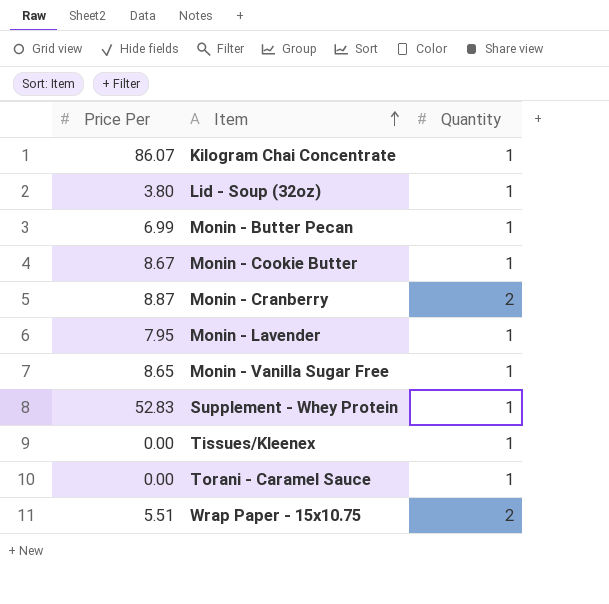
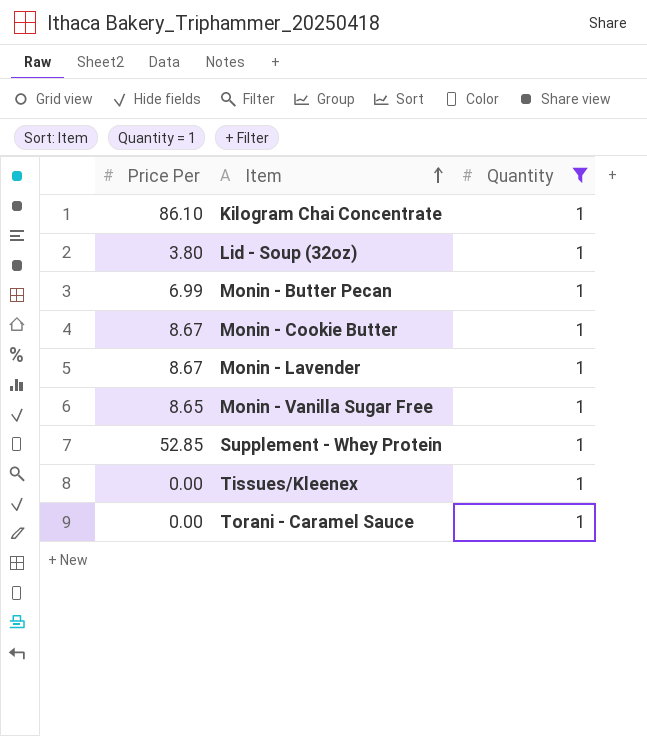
filter: none -> Quantity = 1
Kilogram Chai Concentrate | Price Per: 86.07 -> 86.10
Monin - Lavender | Price Per: 7.95 -> 8.67
Supplement - Whey Protein | Price Per: 52.83 -> 52.85

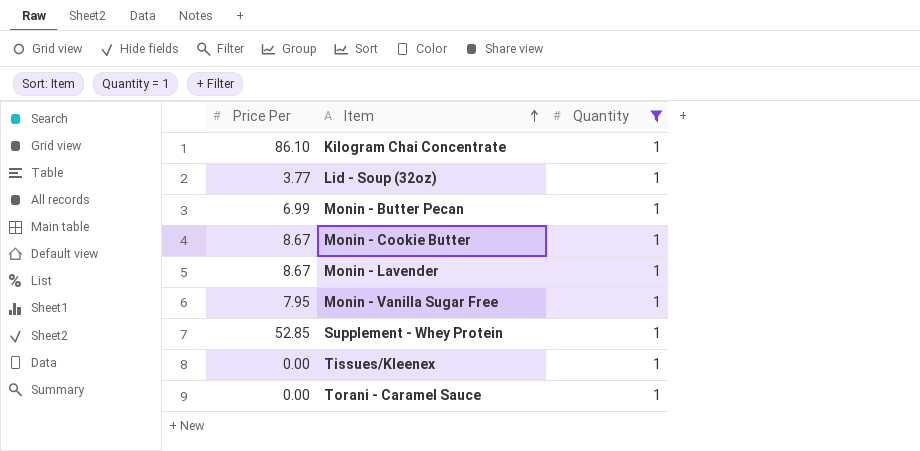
Lid - Soup (32oz) | Price Per: 3.80 -> 3.77
Monin - Vanilla Sugar Free | Price Per: 8.65 -> 7.95

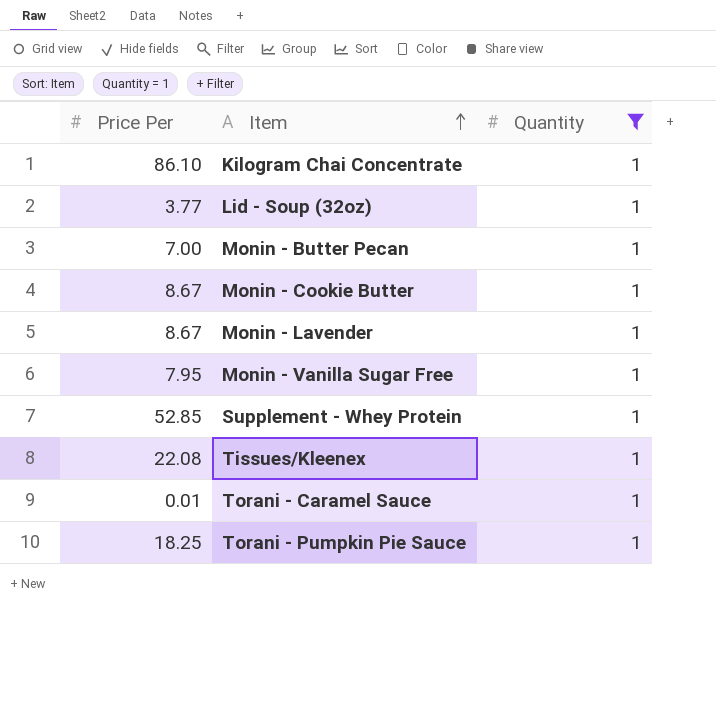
Monin - Butter Pecan | Price Per: 6.99 -> 7.00
Tissues/Kleenex | Price Per: 0.00 -> 22.08
Torani - Caramel Sauce | Price Per: 0.00 -> 0.01
row Torani - Pumpkin Pie Sauce: none -> 18.25 | 1

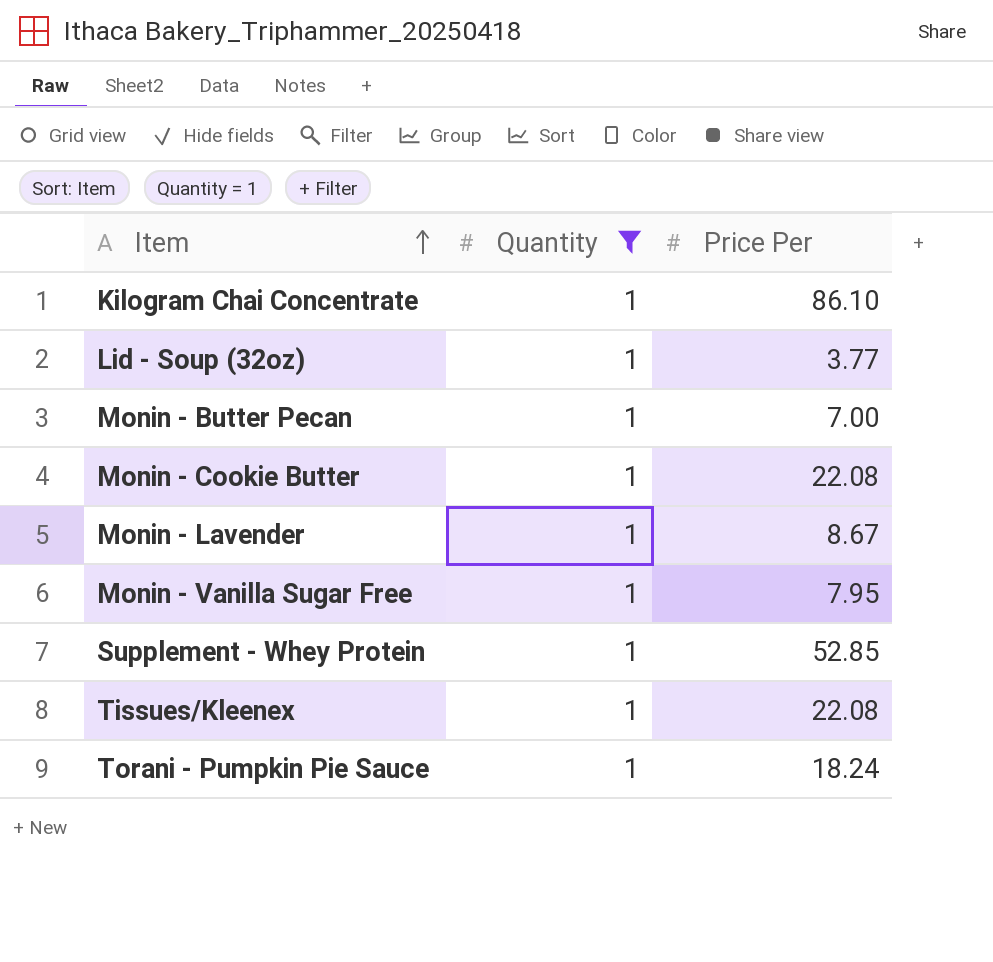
column Price Per | position: 1 -> 3
row Torani - Caramel Sauce: 0.01 | 1 -> none
Monin - Cookie Butter | Price Per: 8.67 -> 22.08
Torani - Pumpkin Pie Sauce | Price Per: 18.25 -> 18.24

